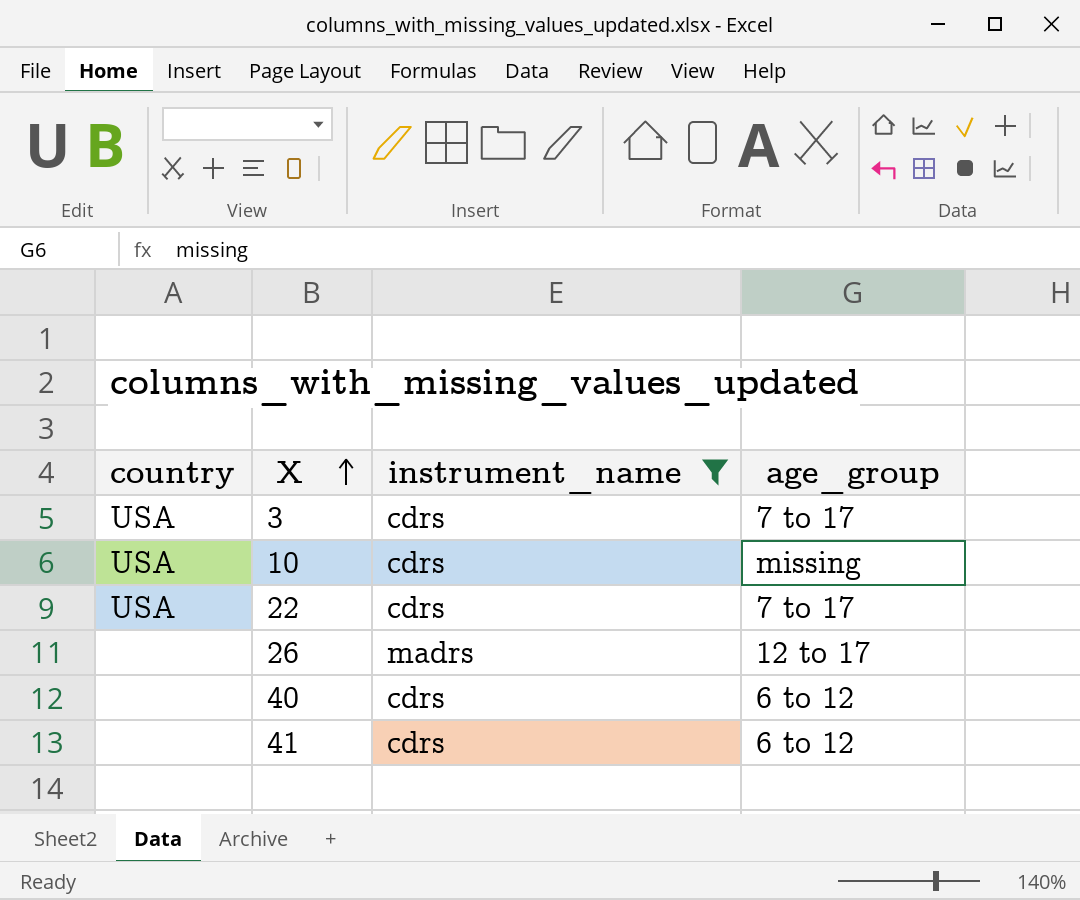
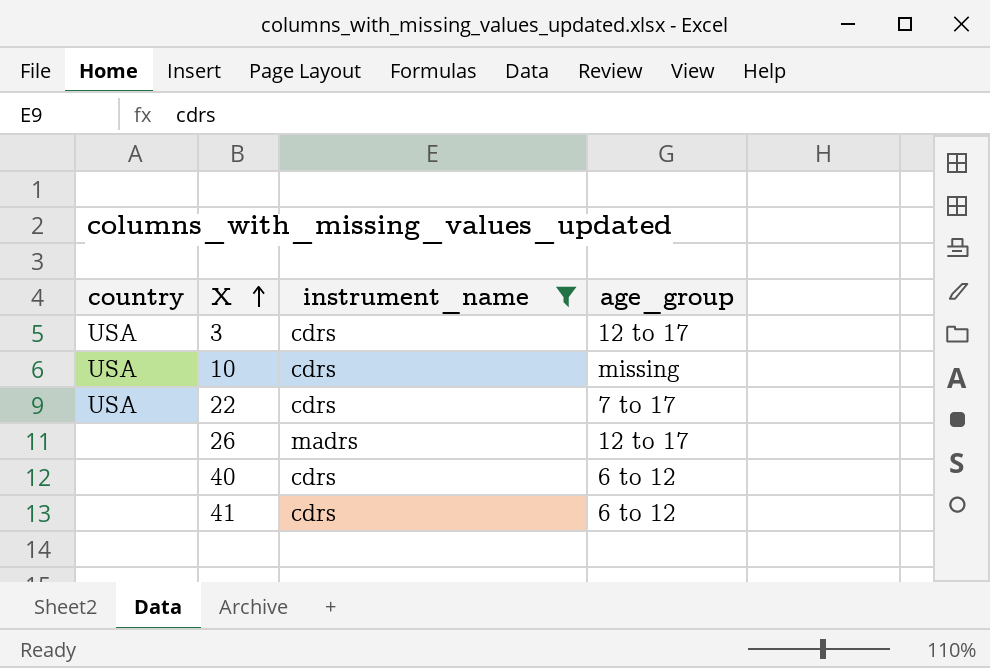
3 | age_group: 7 to 17 -> 12 to 17

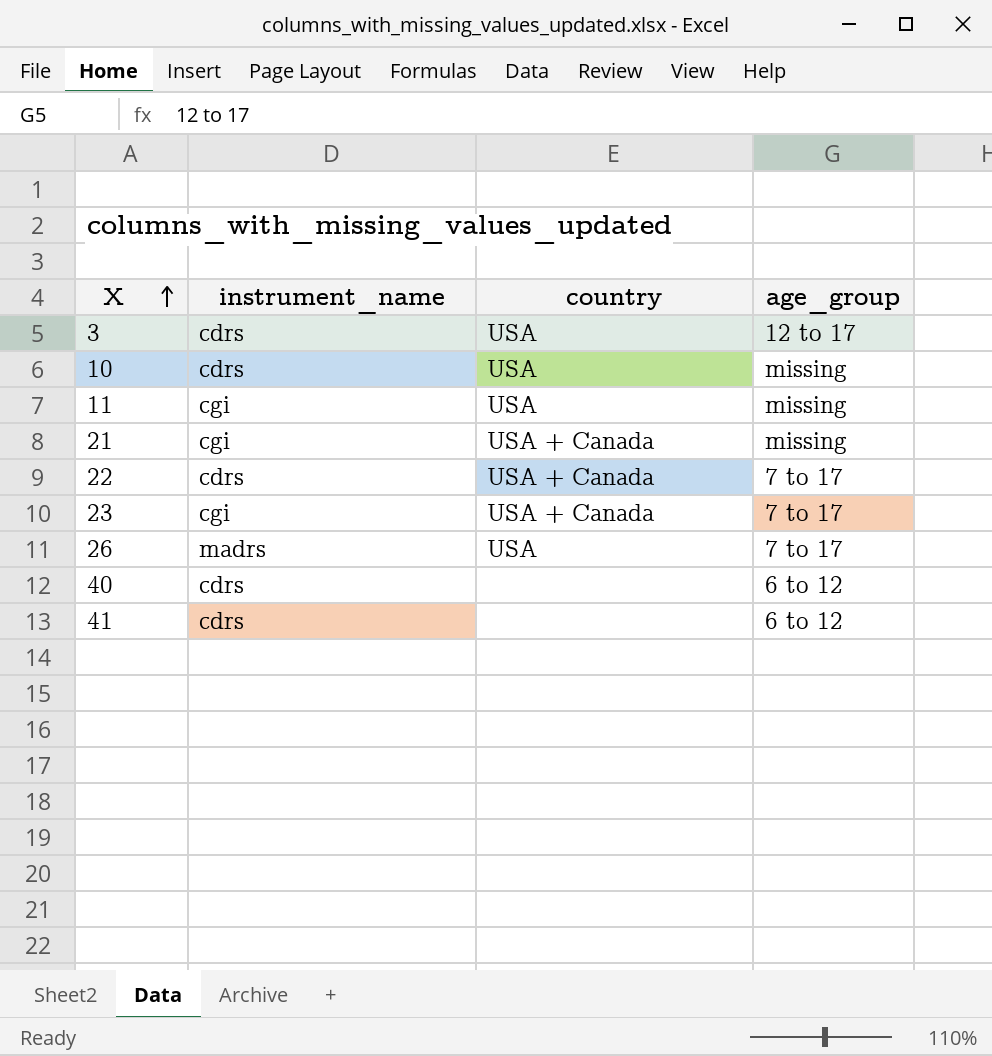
filter: instrument_name != cgi -> none
column country | position: 1 -> 3
22 | country: USA -> USA + Canada
26 | country: none -> USA
26 | age_group: 12 to 17 -> 7 to 17

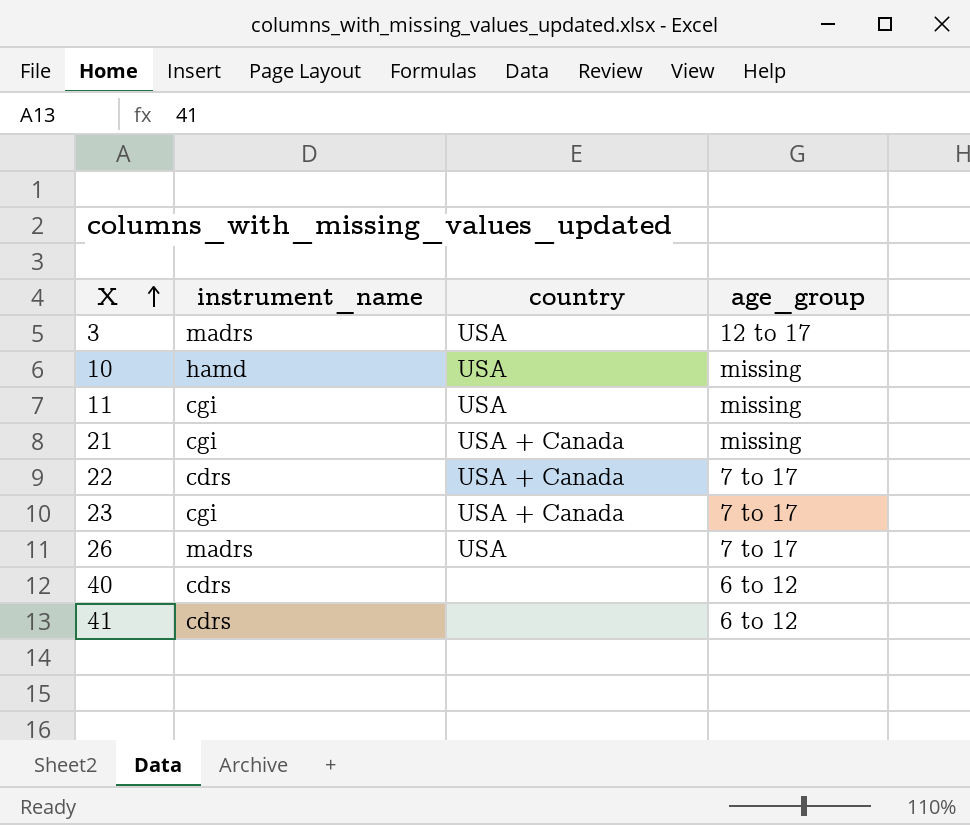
3 | instrument_name: cdrs -> madrs
10 | instrument_name: cdrs -> hamd

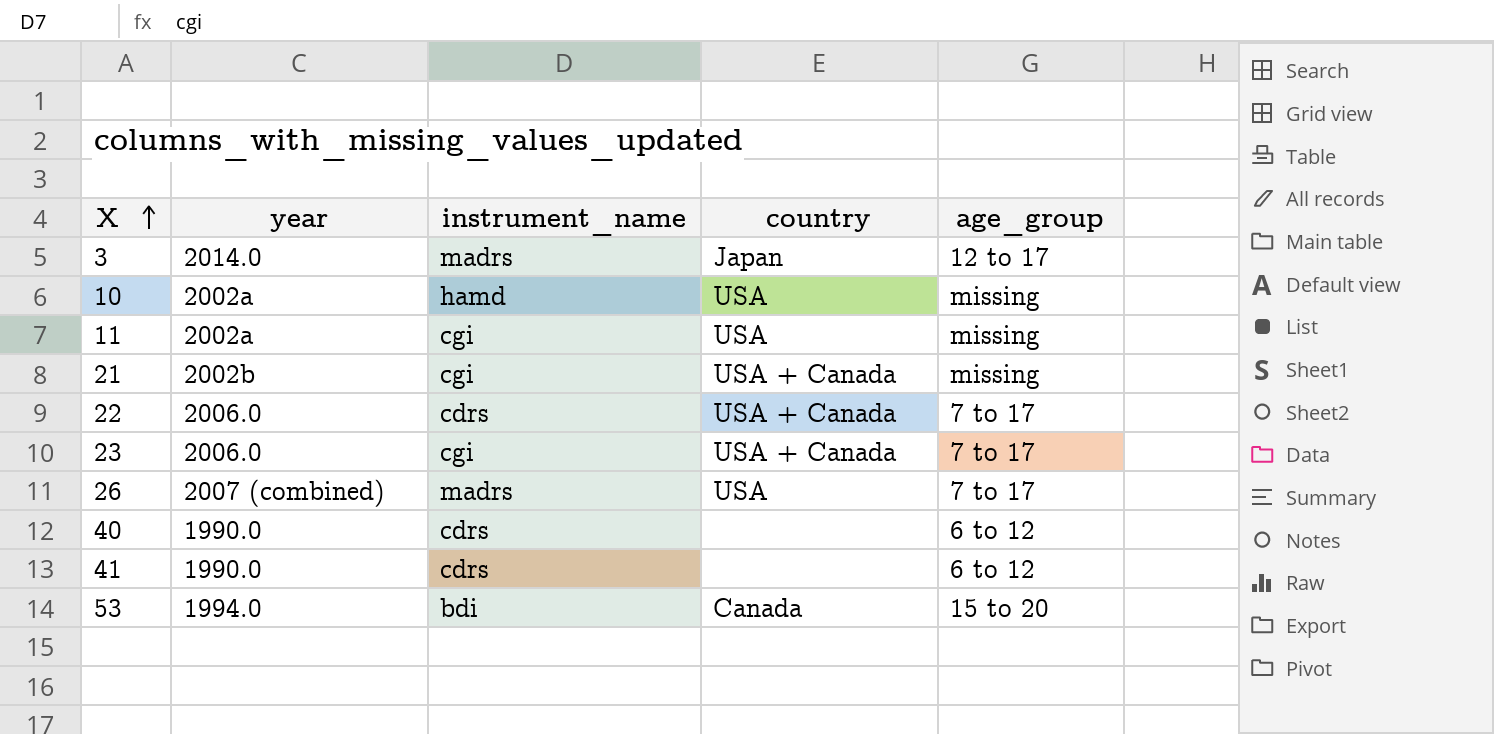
column year | position: none -> 2
3 | country: USA -> Japan
row 53: none -> 1994.0 | bdi | Canada | 15 to 20

